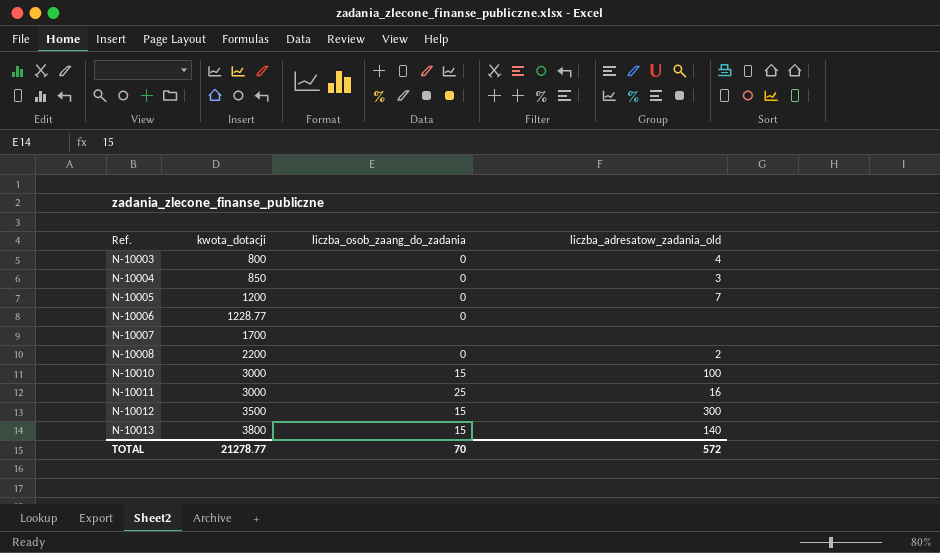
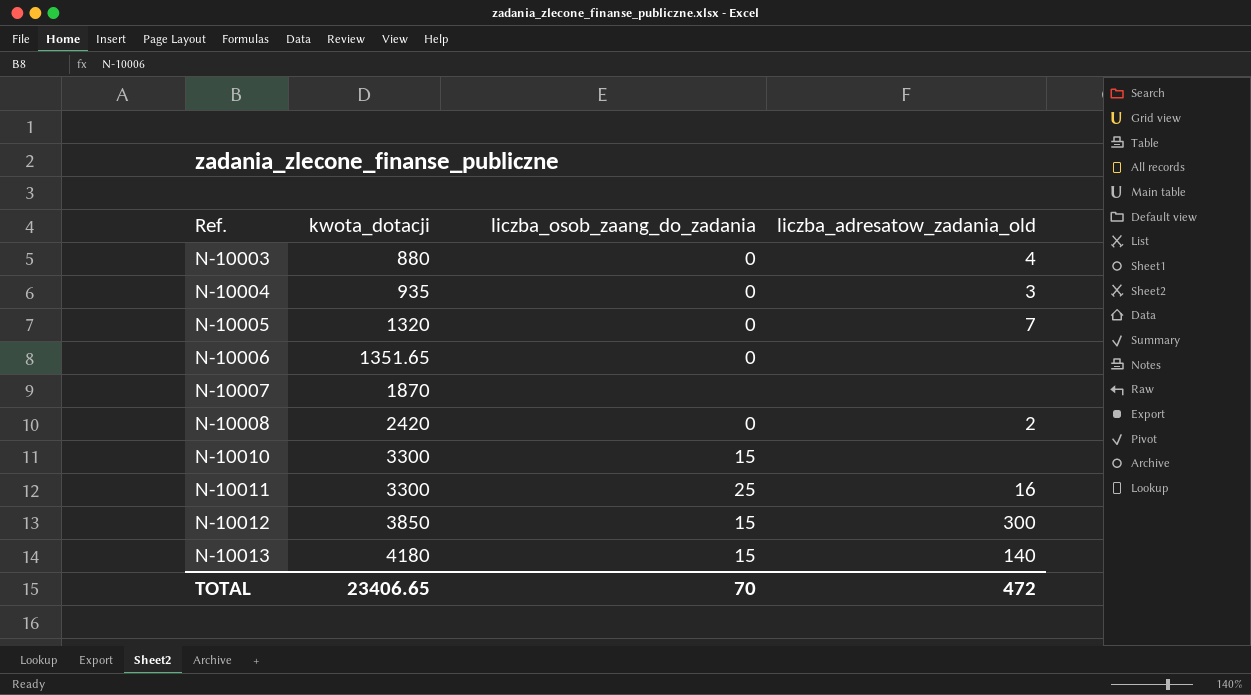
N-10003 | kwota_dotacji: 800 -> 880
N-10004 | kwota_dotacji: 850 -> 935
N-10005 | kwota_dotacji: 1200 -> 1320
N-10006 | kwota_dotacji: 1228.77 -> 1351.65
N-10007 | kwota_dotacji: 1700 -> 1870
N-10008 | kwota_dotacji: 2200 -> 2420
N-10010 | kwota_dotacji: 3000 -> 3300
N-10010 | liczba_adresatow_zadania_old: 100 -> none
N-10011 | kwota_dotacji: 3000 -> 3300
N-10012 | kwota_dotacji: 3500 -> 3850
N-10013 | kwota_dotacji: 3800 -> 4180
TOTAL | kwota_dotacji: 21278.77 -> 23406.65
TOTAL | liczba_adresatow_zadania_old: 572 -> 472

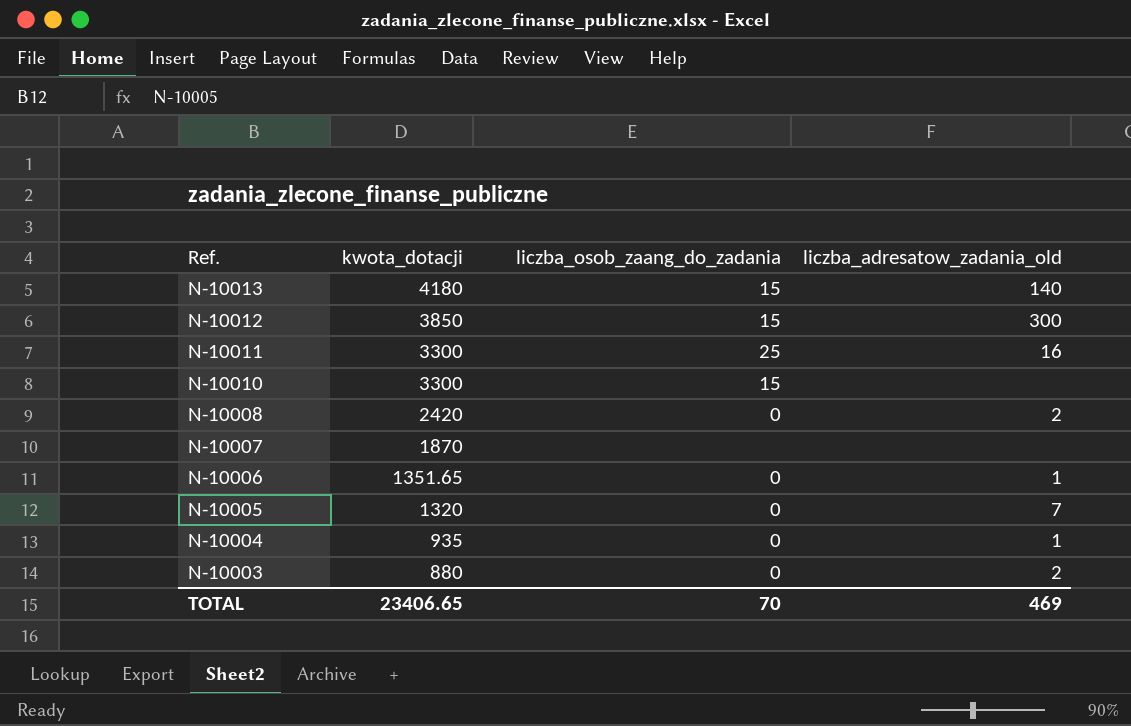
row order: Ref. ascending -> Ref. descending
N-10006 | liczba_adresatow_zadania_old: none -> 1
N-10004 | liczba_adresatow_zadania_old: 3 -> 1
N-10003 | liczba_adresatow_zadania_old: 4 -> 2
TOTAL | liczba_adresatow_zadania_old: 472 -> 469

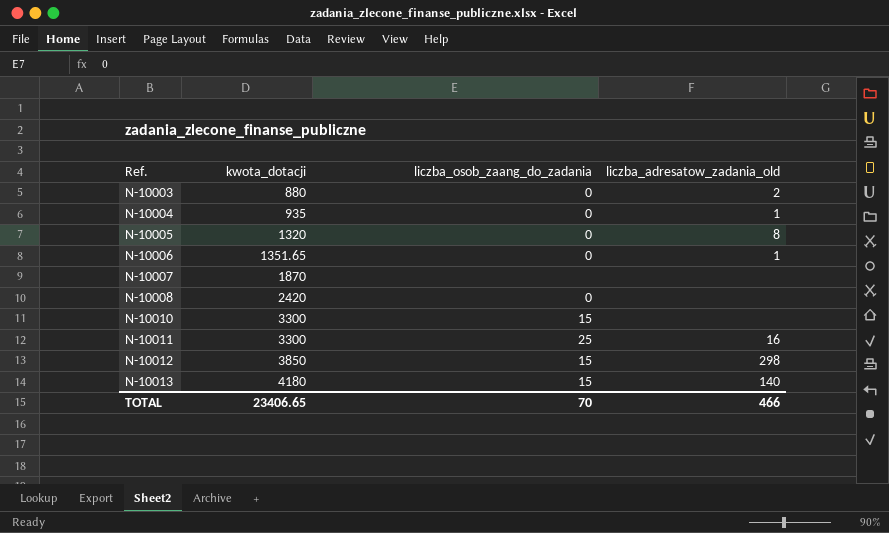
row order: Ref. descending -> Ref. ascending
N-10005 | liczba_adresatow_zadania_old: 7 -> 8
N-10008 | liczba_adresatow_zadania_old: 2 -> none
N-10012 | liczba_adresatow_zadania_old: 300 -> 298
TOTAL | liczba_adresatow_zadania_old: 469 -> 466

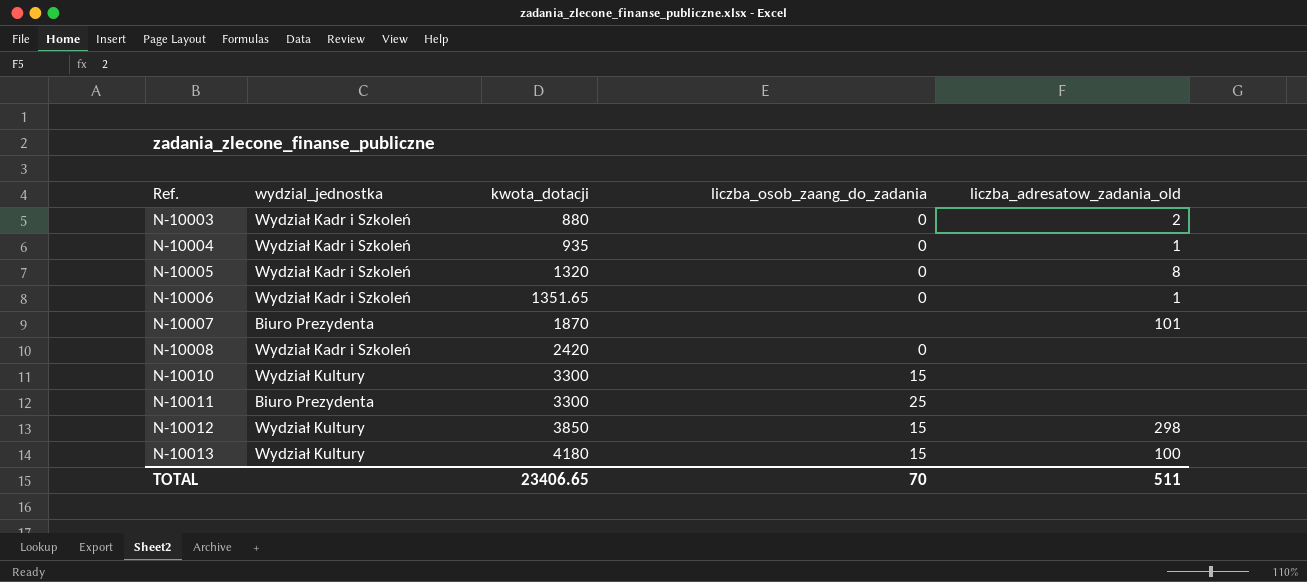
column wydzial_jednostka | position: none -> 2
N-10007 | liczba_adresatow_zadania_old: none -> 101
N-10011 | liczba_adresatow_zadania_old: 16 -> none
N-10013 | liczba_adresatow_zadania_old: 140 -> 100
TOTAL | liczba_adresatow_zadania_old: 466 -> 511

